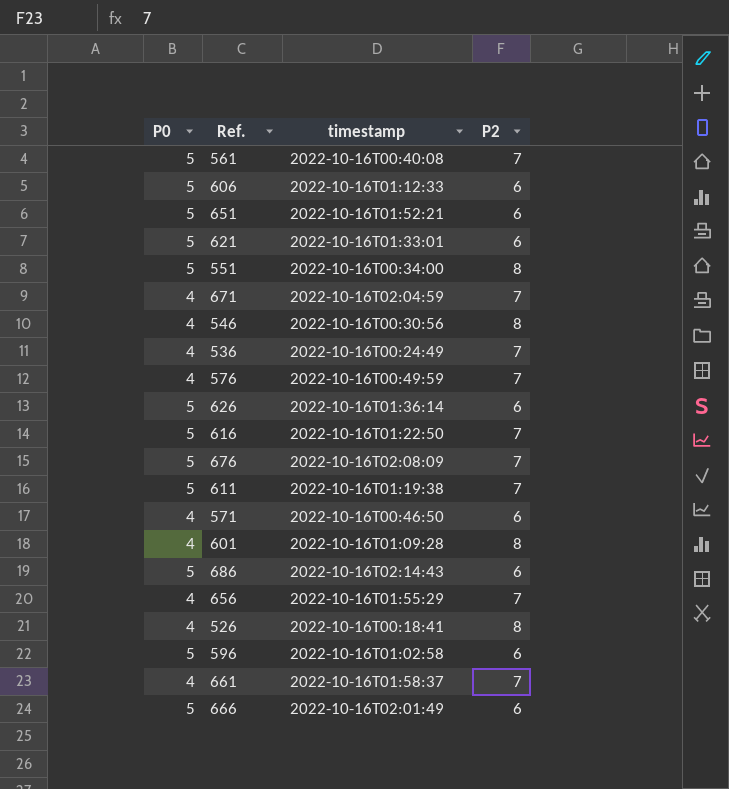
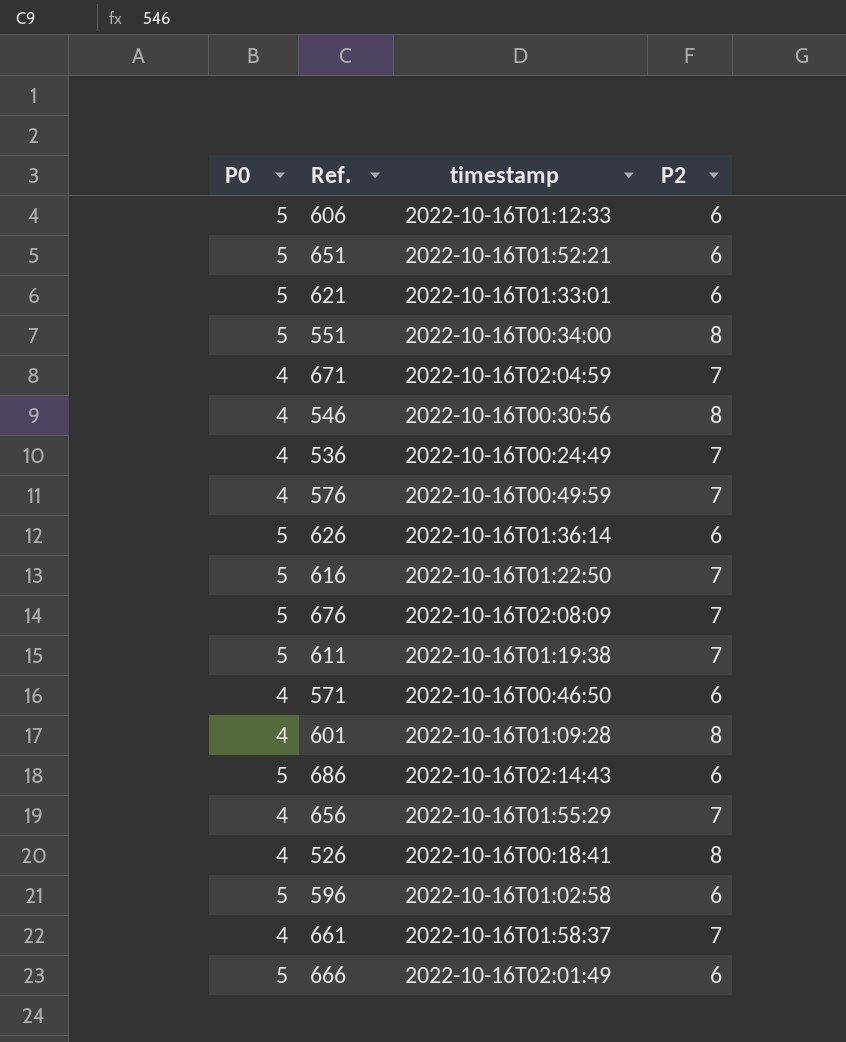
row 561: 5 | 2022-10-16T00:40:08 | 7 -> none

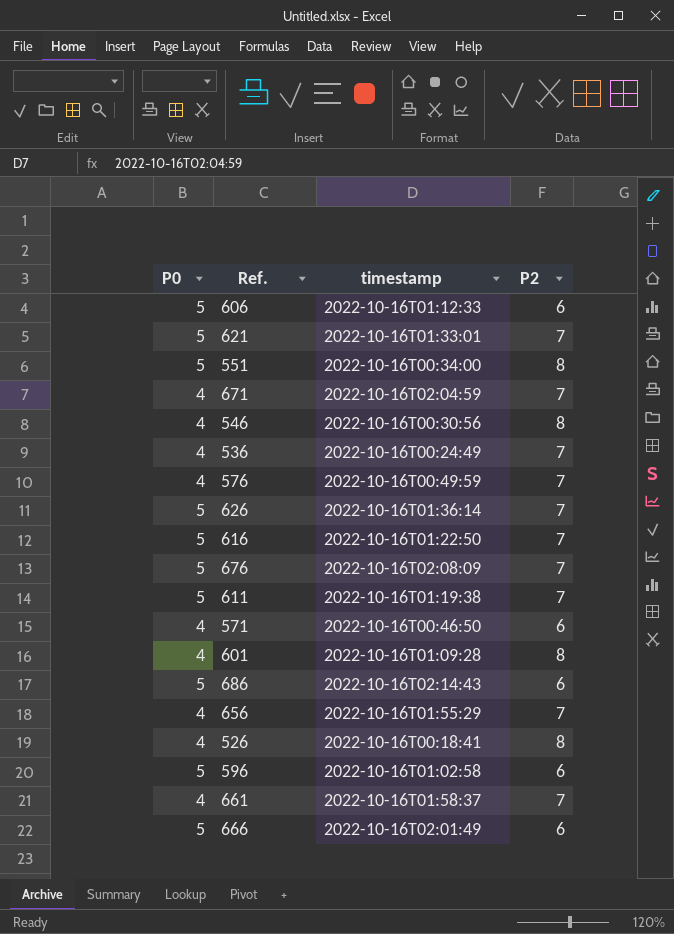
row 651: 5 | 2022-10-16T01:52:21 | 6 -> none
621 | P2: 6 -> 7
626 | P2: 6 -> 7

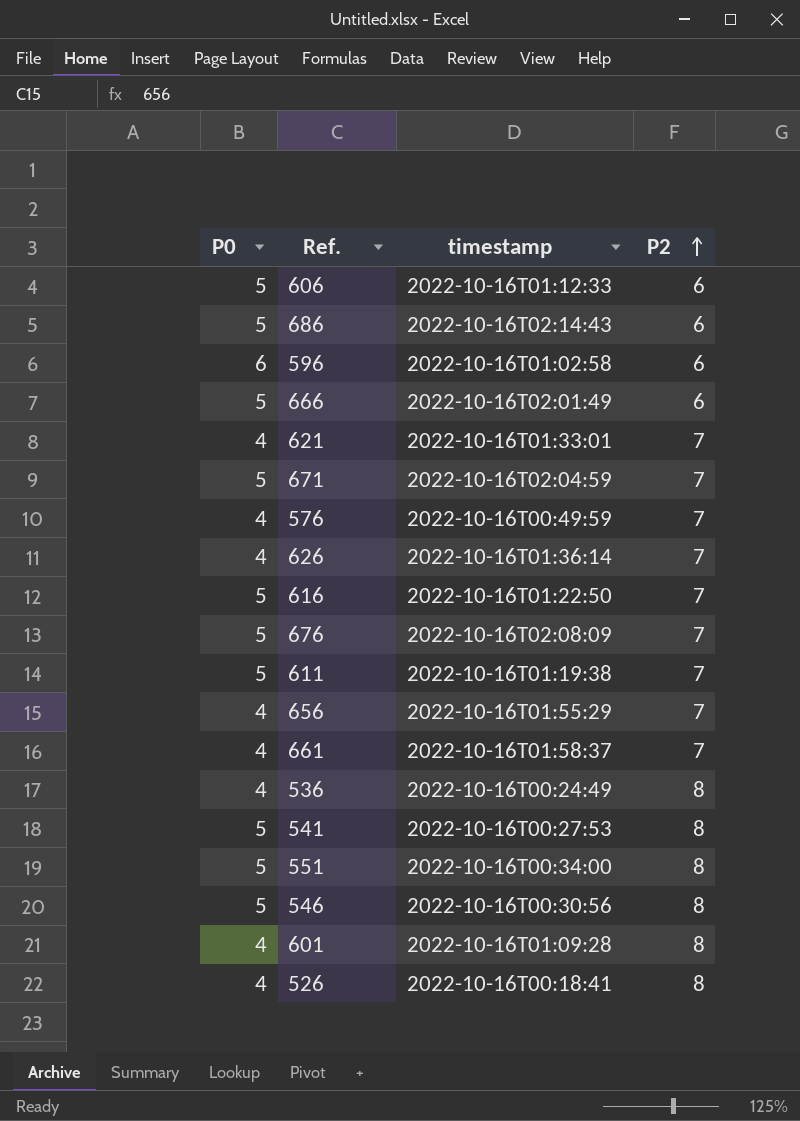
row order: none -> P2 ascending
row 571: 4 | 2022-10-16T00:46:50 | 6 -> none
596 | P0: 5 -> 6
621 | P0: 5 -> 4
671 | P0: 4 -> 5
626 | P0: 5 -> 4
536 | P2: 7 -> 8
row 541: none -> 5 | 2022-10-16T00:27:53 | 8
546 | P0: 4 -> 5

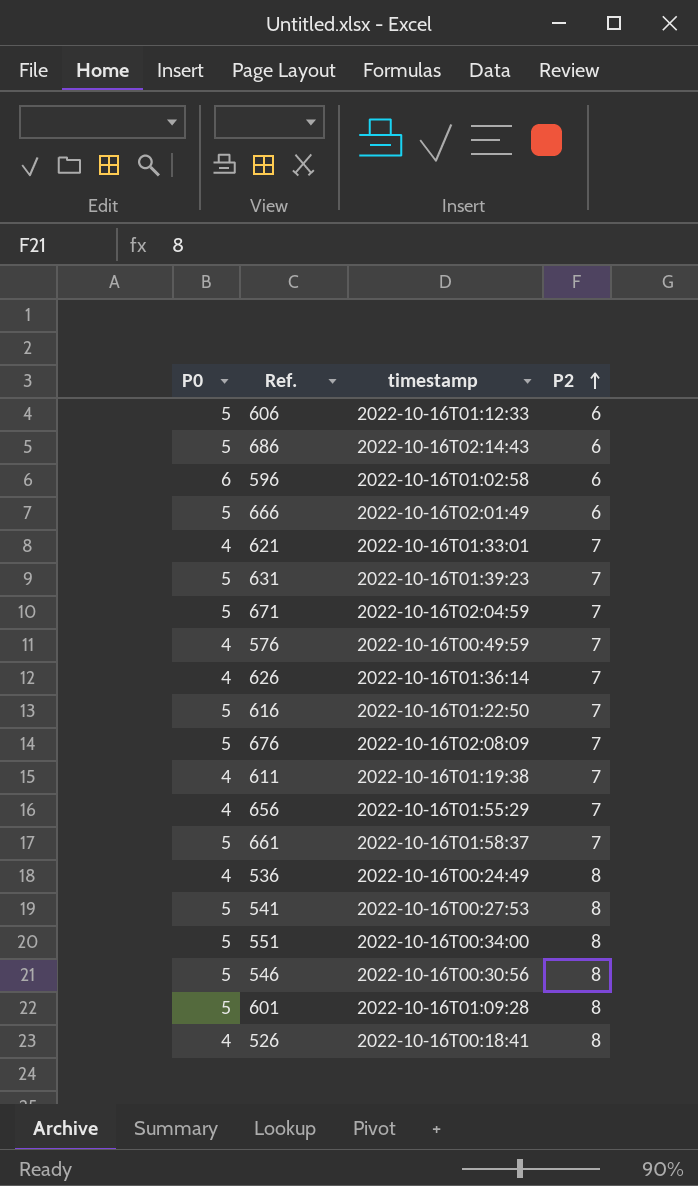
row 631: none -> 5 | 2022-10-16T01:39:23 | 7
611 | P0: 5 -> 4
661 | P0: 4 -> 5
601 | P0: 4 -> 5

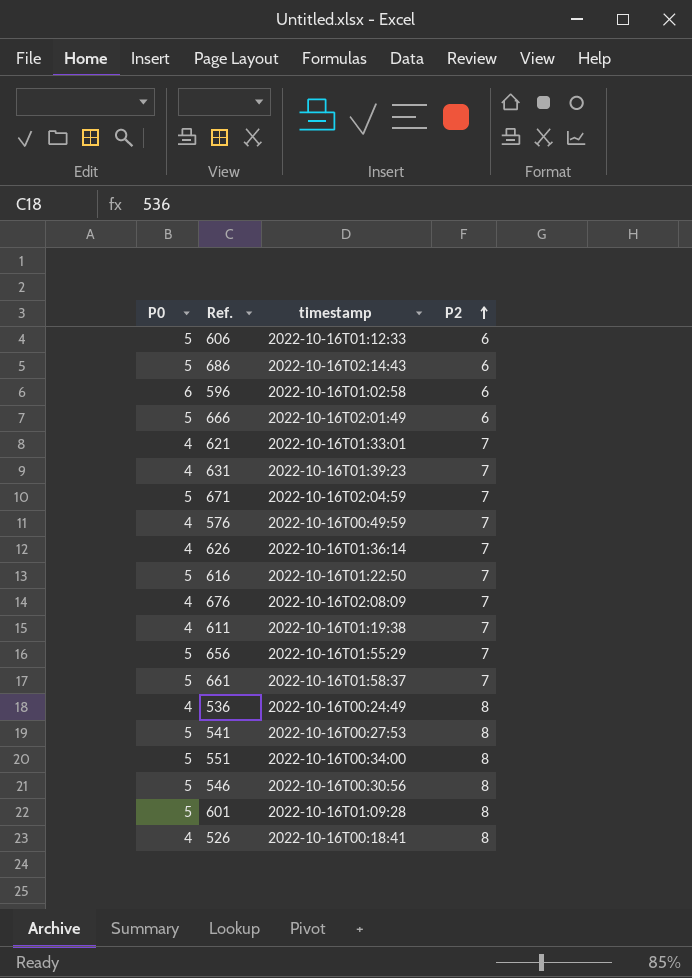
631 | P0: 5 -> 4
676 | P0: 5 -> 4
656 | P0: 4 -> 5

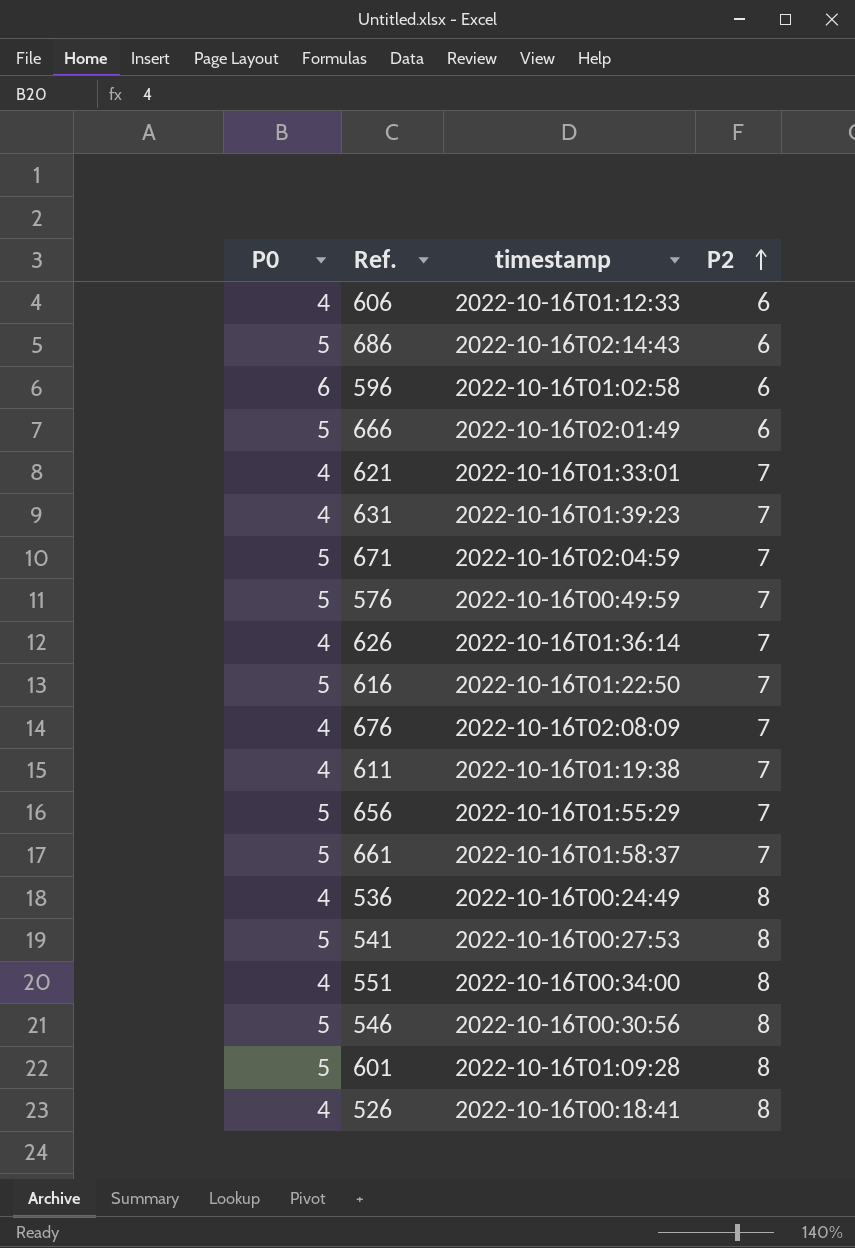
606 | P0: 5 -> 4
576 | P0: 4 -> 5
551 | P0: 5 -> 4

